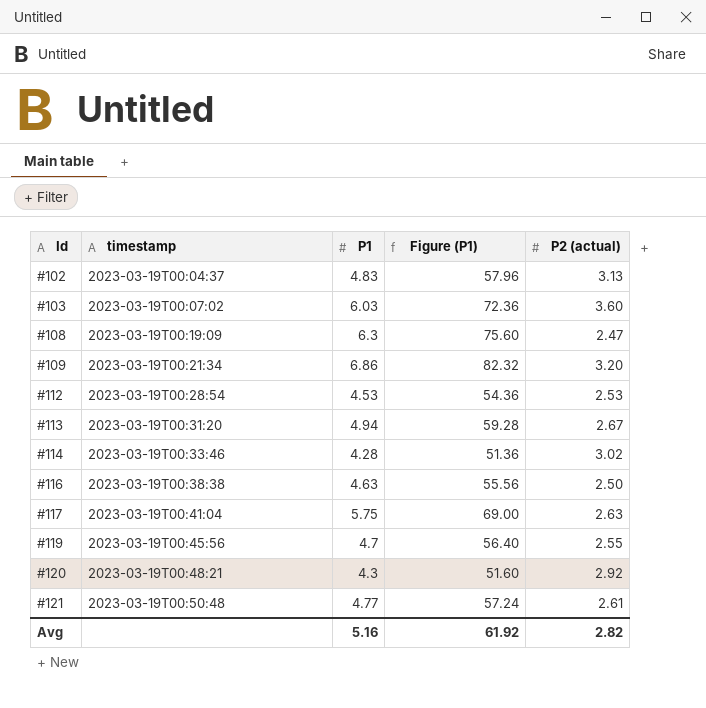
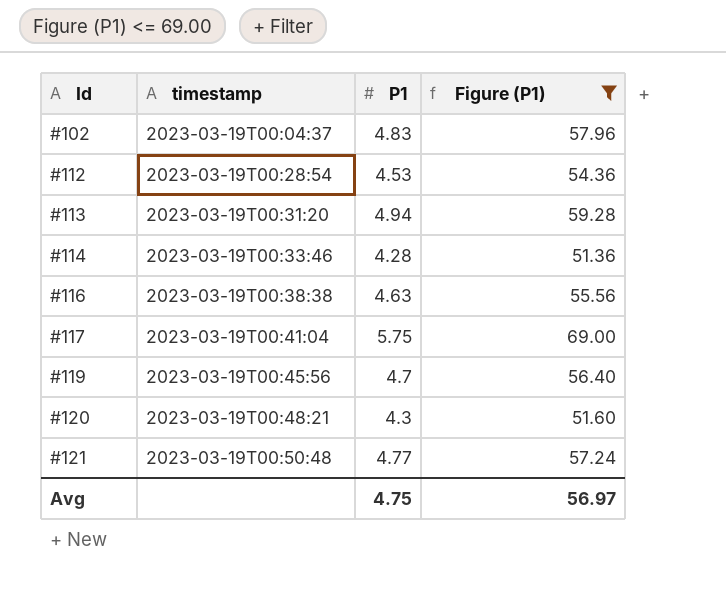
filter: none -> Figure (P1) <= 69.00
column P2 (actual) | position: 5 -> none
Avg | P1: 5.16 -> 4.75
Avg | Figure (P1): 61.92 -> 56.97

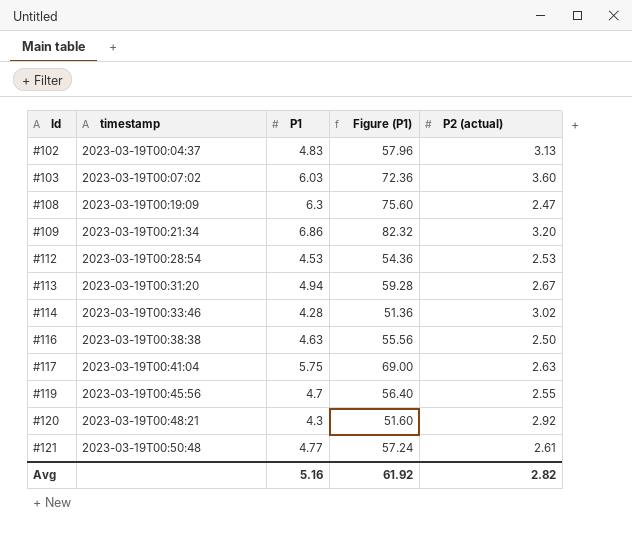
filter: Figure (P1) <= 69.00 -> none
column P2 (actual) | position: none -> 5
Avg | P1: 4.75 -> 5.16
Avg | Figure (P1): 56.97 -> 61.92

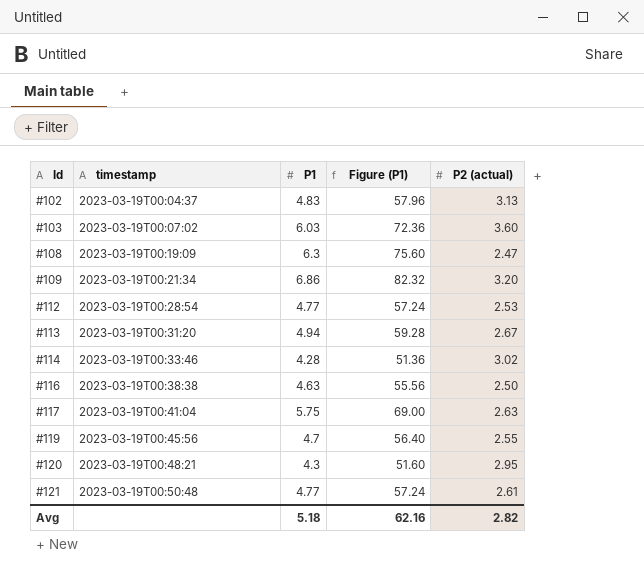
#112 | P1: 4.53 -> 4.77
#112 | Figure (P1): 54.36 -> 57.24
#120 | P2 (actual): 2.92 -> 2.95
Avg | P1: 5.16 -> 5.18
Avg | Figure (P1): 61.92 -> 62.16

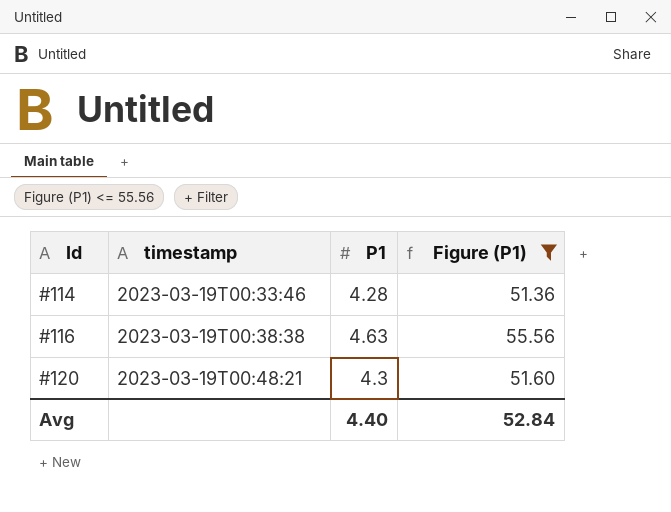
filter: none -> Figure (P1) <= 55.56
column P2 (actual) | position: 5 -> none
Avg | P1: 5.18 -> 4.40
Avg | Figure (P1): 62.16 -> 52.84

